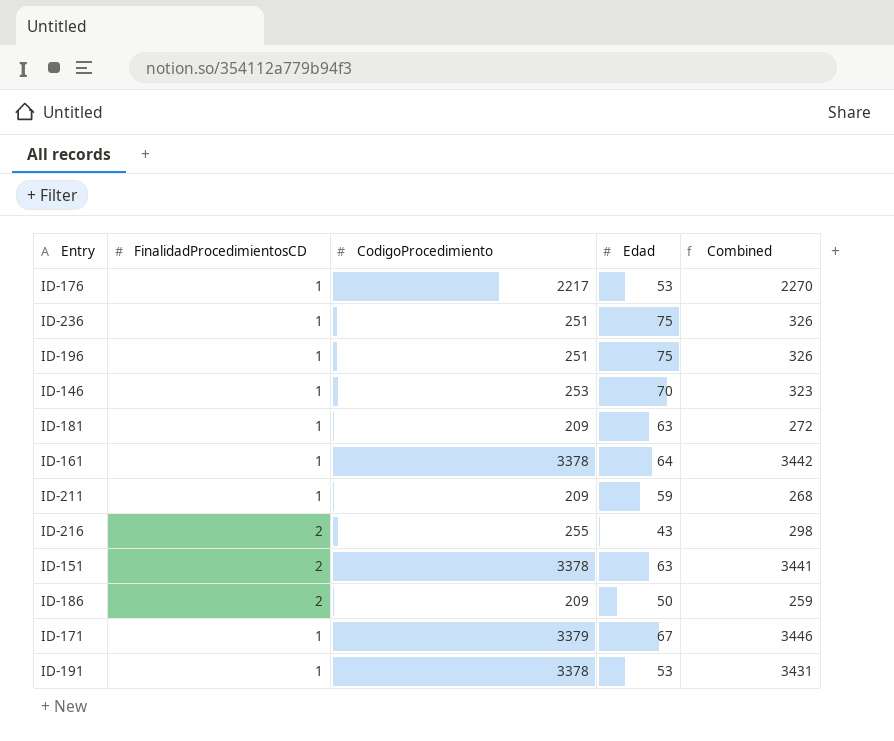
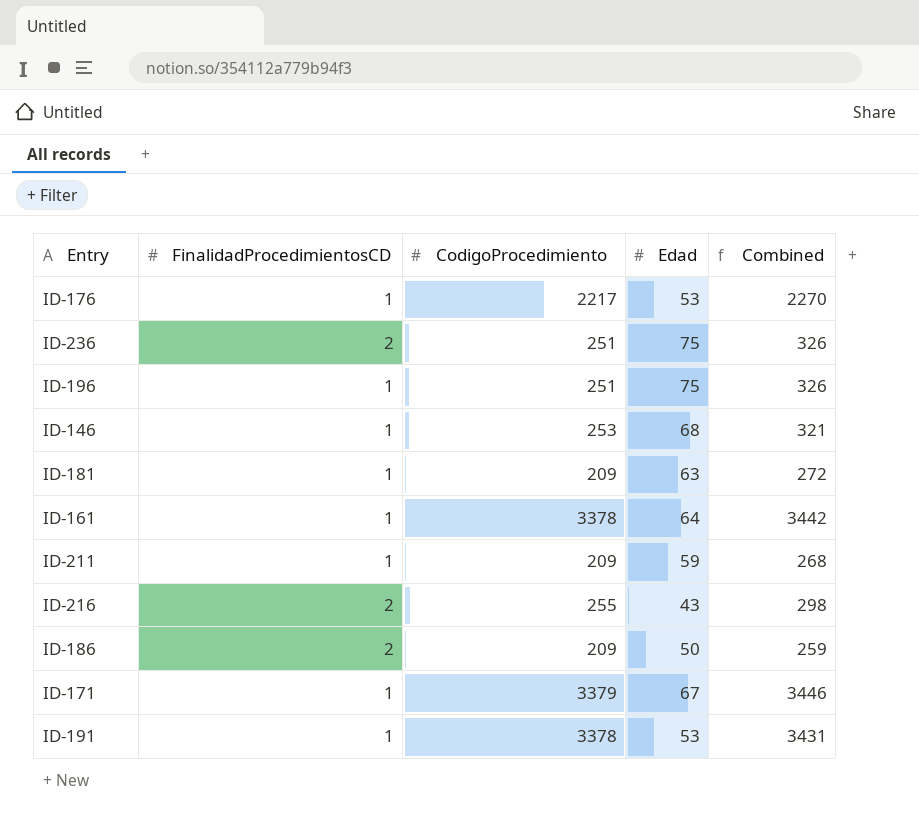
row ID-151: 2 | 3378 | 63 | 3441 -> none
ID-236 | FinalidadProcedimientosCD: 1 -> 2
ID-146 | Edad: 70 -> 68
ID-146 | Combined: 323 -> 321

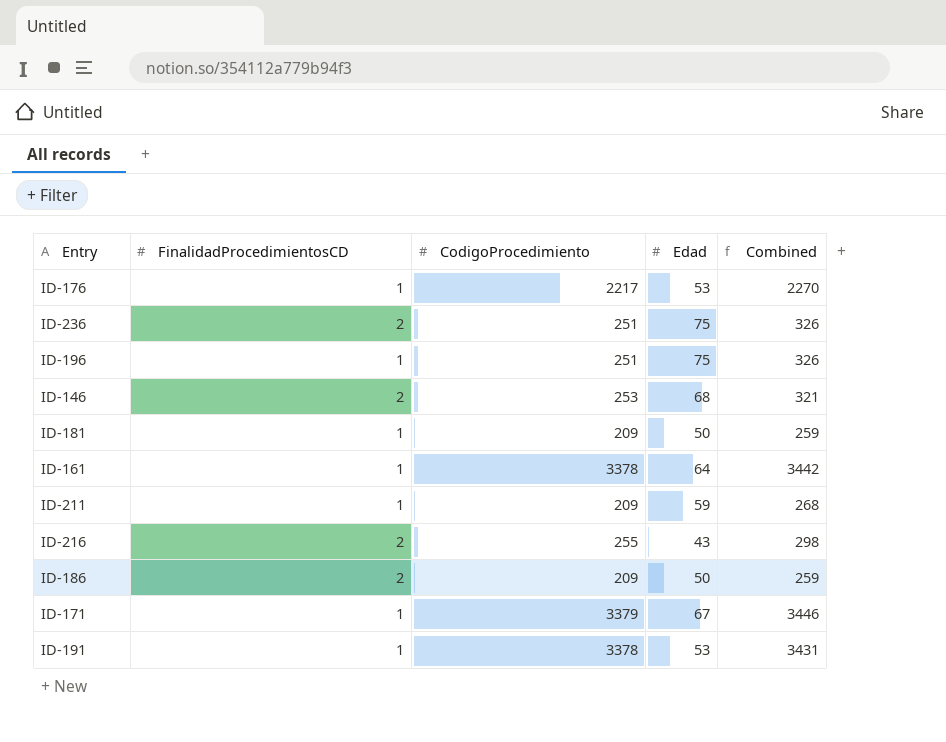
ID-146 | FinalidadProcedimientosCD: 1 -> 2
ID-181 | Edad: 63 -> 50
ID-181 | Combined: 272 -> 259

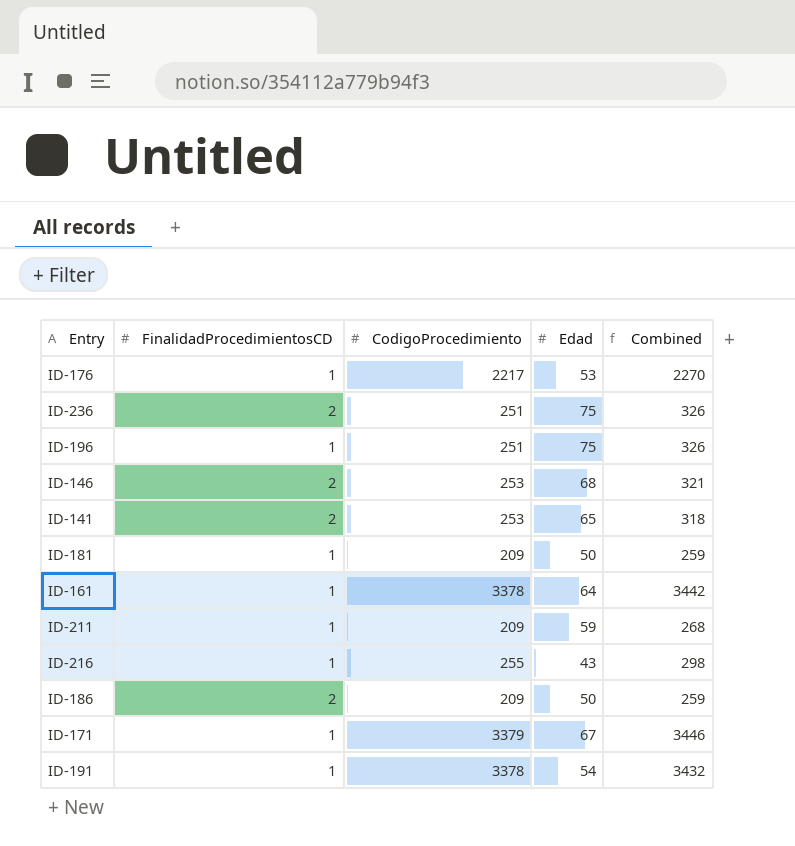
row ID-141: none -> 2 | 253 | 65 | 318
ID-216 | FinalidadProcedimientosCD: 2 -> 1
ID-191 | Edad: 53 -> 54
ID-191 | Combined: 3431 -> 3432

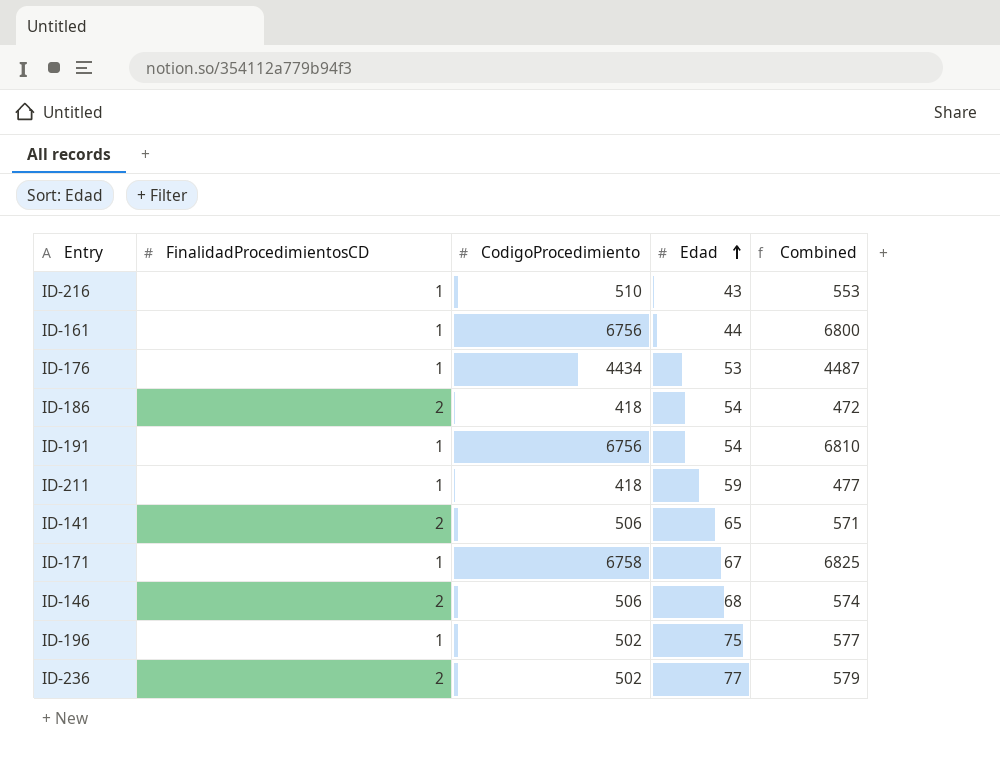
row order: none -> Edad ascending
row ID-181: 1 | 209 | 50 | 259 -> none
ID-216 | CodigoProcedimiento: 255 -> 510
ID-216 | Combined: 298 -> 553
ID-161 | CodigoProcedimiento: 3378 -> 6756
ID-161 | Edad: 64 -> 44
ID-161 | Combined: 3442 -> 6800
ID-176 | CodigoProcedimiento: 2217 -> 4434
ID-176 | Combined: 2270 -> 4487
ID-186 | CodigoProcedimiento: 209 -> 418
ID-186 | Edad: 50 -> 54
ID-186 | Combined: 259 -> 472
ID-191 | CodigoProcedimiento: 3378 -> 6756
ID-191 | Combined: 3432 -> 6810
ID-211 | CodigoProcedimiento: 209 -> 418
ID-211 | Combined: 268 -> 477
ID-141 | CodigoProcedimiento: 253 -> 506
ID-141 | Combined: 318 -> 571
ID-171 | CodigoProcedimiento: 3379 -> 6758
ID-171 | Combined: 3446 -> 6825
ID-146 | CodigoProcedimiento: 253 -> 506
ID-146 | Combined: 321 -> 574
ID-196 | CodigoProcedimiento: 251 -> 502
ID-196 | Combined: 326 -> 577
ID-236 | CodigoProcedimiento: 251 -> 502
ID-236 | Edad: 75 -> 77
ID-236 | Combined: 326 -> 579

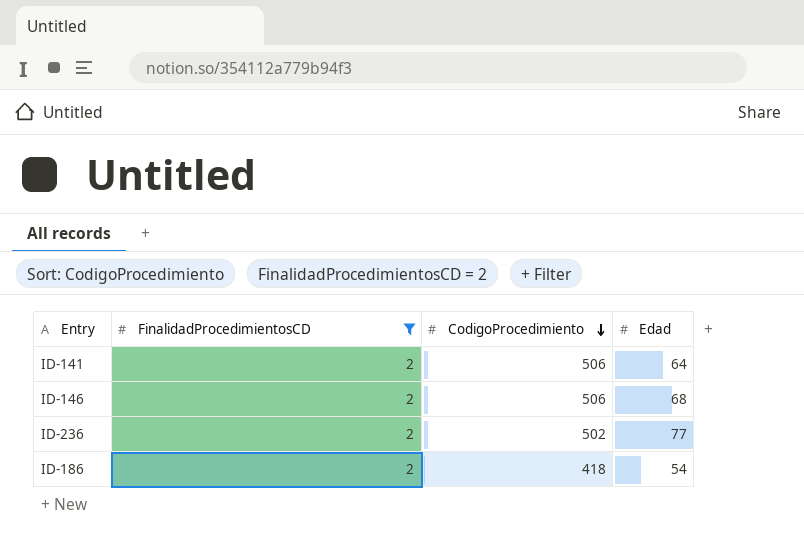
filter: none -> FinalidadProcedimientosCD = 2
row order: Edad ascending -> CodigoProcedimiento descending
column Combined | formula: [CodigoProcedimiento] + [Edad] -> none
ID-141 | Edad: 65 -> 64

